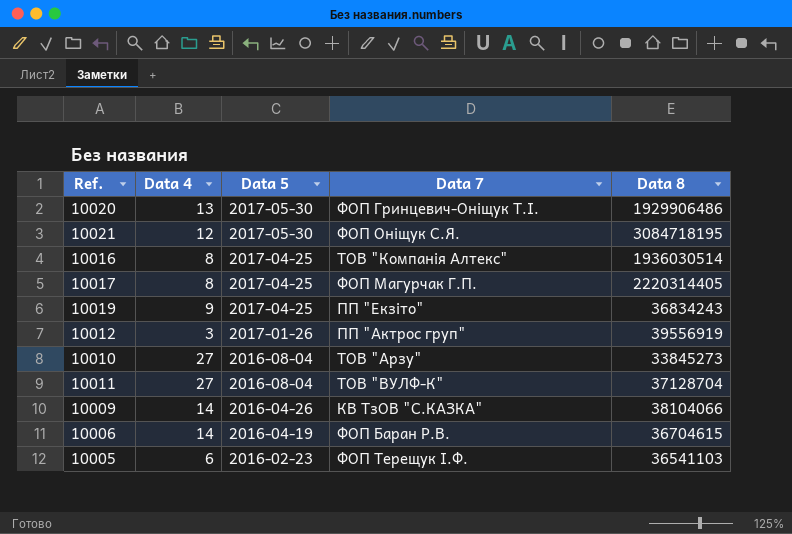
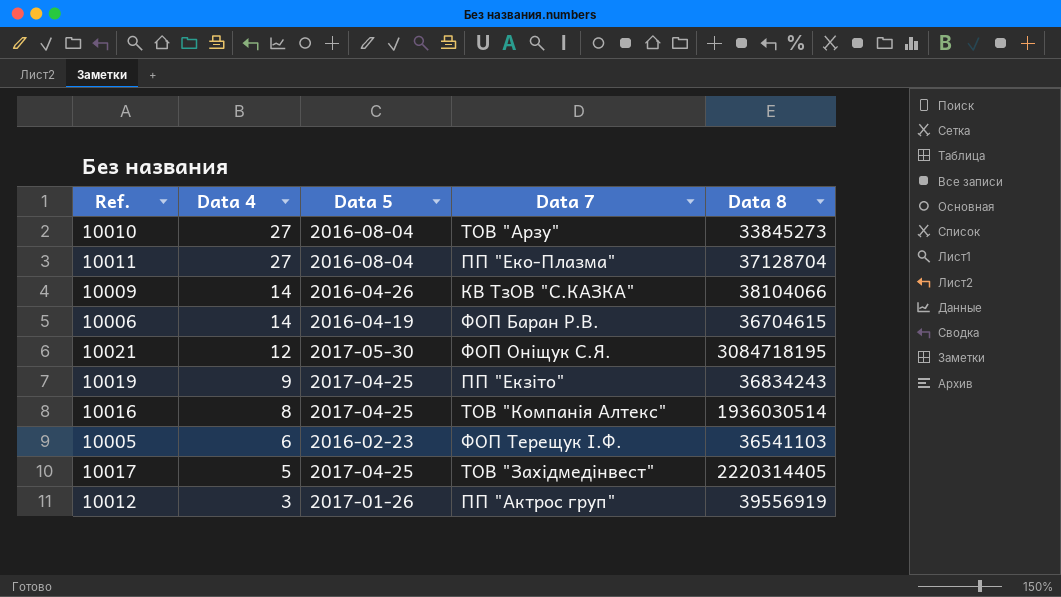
row order: Data 5 descending -> Data 4 descending
row 10020: 13 | 2017-05-30 | ФОП Гринцевич-Оніщук Т.І. | 1929906486 -> none
10011 | Data 7: ТОВ "ВУЛФ-К" -> ПП "Еко-Плазма"
10017 | Data 4: 8 -> 5
10017 | Data 7: ФОП Магурчак Г.П. -> ТОВ "Західмедінвест"

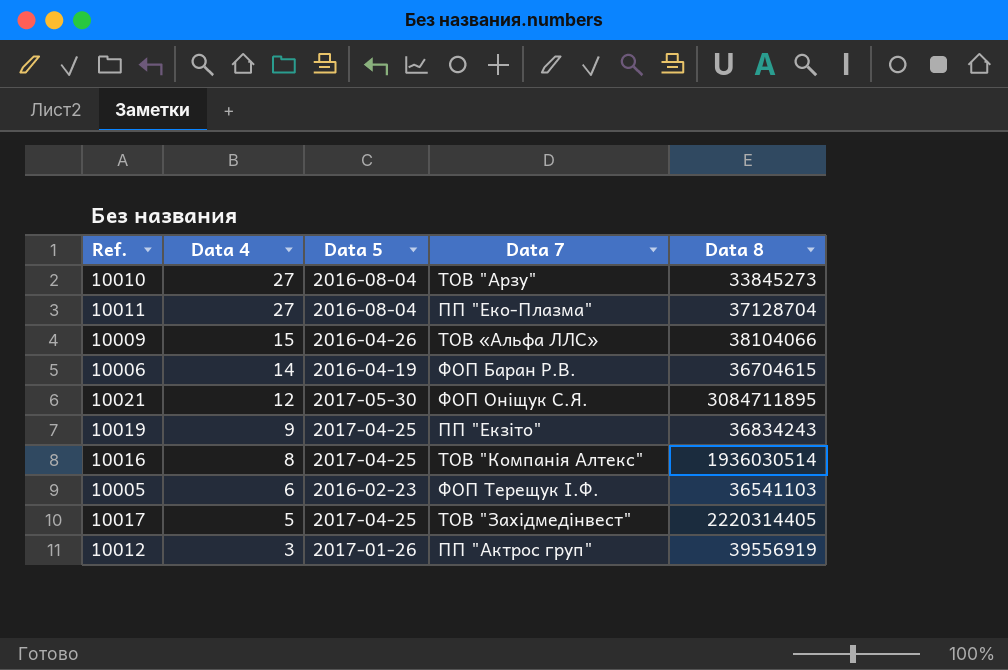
10009 | Data 4: 14 -> 15
10009 | Data 7: КВ ТзОВ "С.КАЗКА" -> ТОВ «Альфа ЛЛС»
10021 | Data 8: 3084718195 -> 3084711895

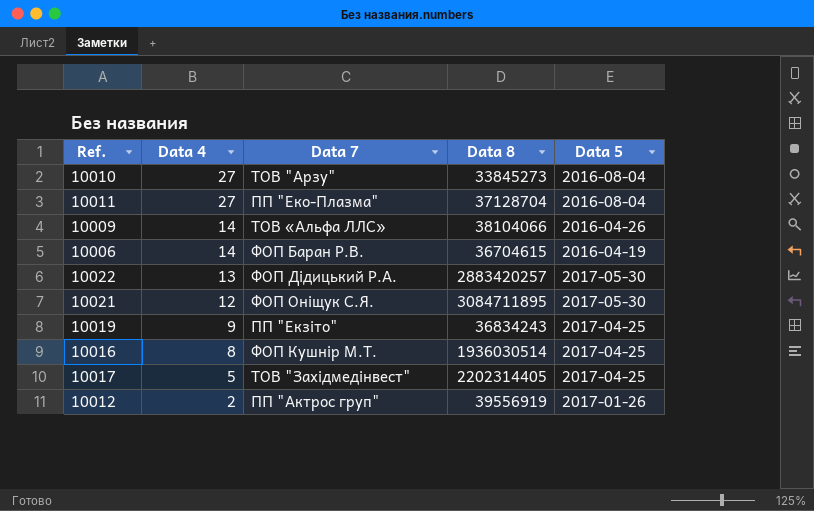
column Data 5 | position: 3 -> 5
row 10005: 6 | 2016-02-23 | ФОП Терещук І.Ф. | 36541103 -> none
10009 | Data 4: 15 -> 14
row 10022: none -> 13 | ФОП Дідицький Р.А. | 2883420257 | 2017-05-30
10016 | Data 7: ТОВ "Компанія Алтекс" -> ФОП Кушнір М.Т.
10017 | Data 8: 2220314405 -> 2202314405
10012 | Data 4: 3 -> 2

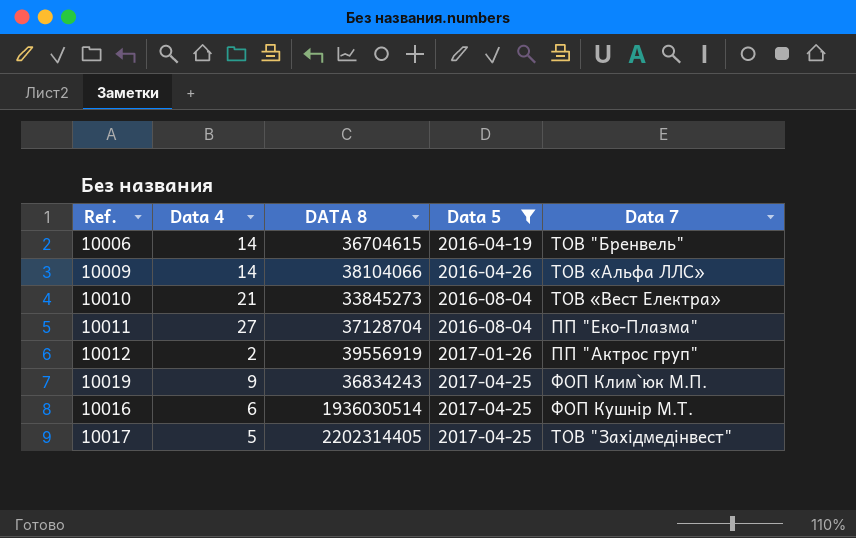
filter: none -> Data 5 != 2017-05-30
row order: Data 4 descending -> Data 5 ascending
column name: Data 8 -> DATA 8
column Data 7 | position: 3 -> 5
10006 | Data 7: ФОП Баран Р.В. -> ТОВ "Бренвель"
10010 | Data 4: 27 -> 21
10010 | Data 7: ТОВ "Арзу" -> ТОВ «Вест Електра»
10019 | Data 7: ПП "Екзіто" -> ФОП Клим`юк М.П.
10016 | Data 4: 8 -> 6

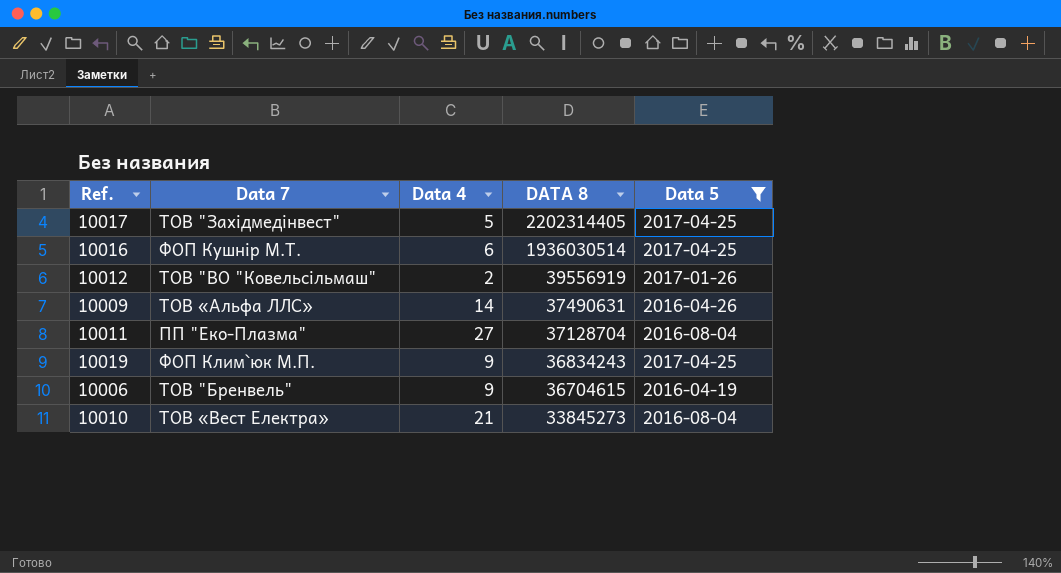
row order: Data 5 ascending -> DATA 8 descending
column Data 7 | position: 5 -> 2
10012 | Data 7: ПП "Актрос груп" -> ТОВ "ВО "Ковельсільмаш"
10009 | DATA 8: 38104066 -> 37490631
10006 | Data 4: 14 -> 9

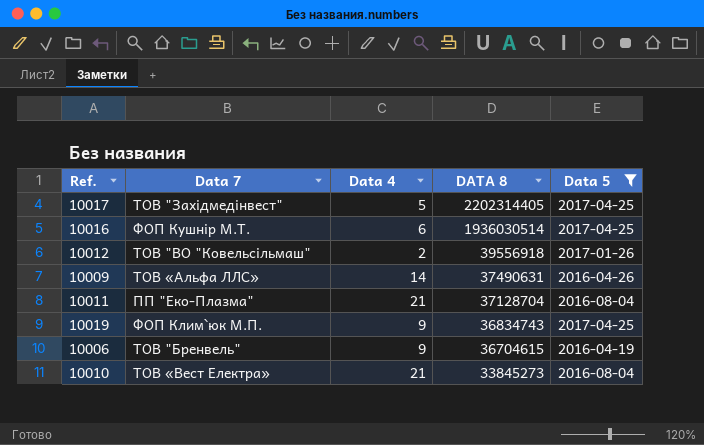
10012 | DATA 8: 39556919 -> 39556918
10011 | Data 4: 27 -> 21
10019 | DATA 8: 36834243 -> 36834743

